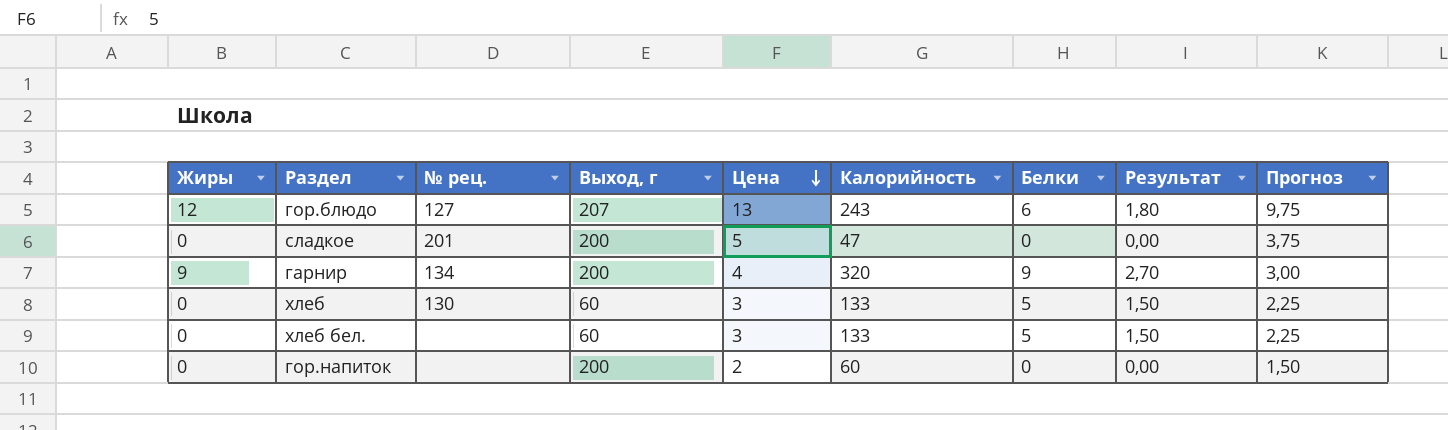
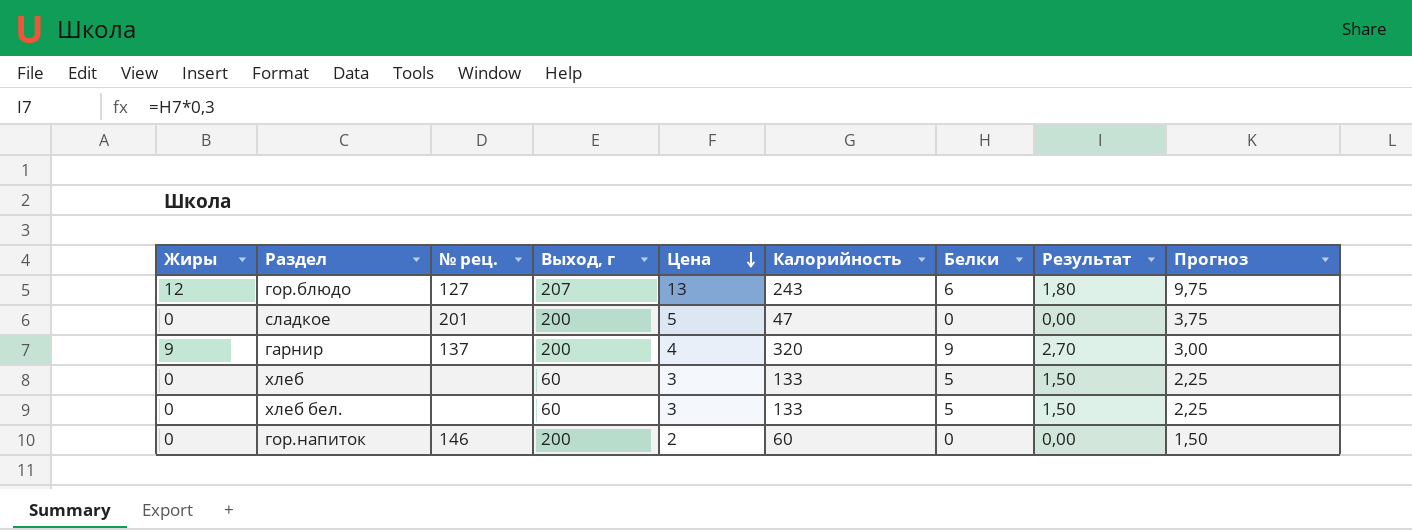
гарнир | № рец.: 134 -> 137
хлеб | № рец.: 130 -> none
гор.напиток | № рец.: none -> 146

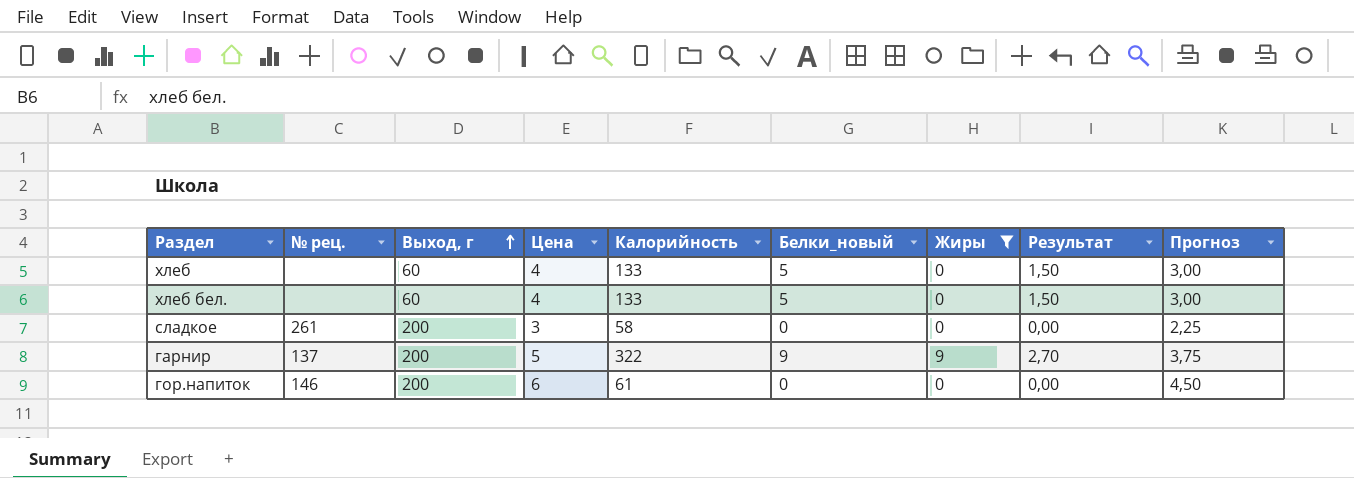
filter: none -> Жиры != 12
row order: Цена descending -> Выход, г ascending
column name: Белки -> Белки_новый
column Жиры | position: 1 -> 7
хлеб | Цена: 3 -> 4
хлеб | Прогноз: 2,25 -> 3,00
хлеб бел. | Цена: 3 -> 4
хлеб бел. | Прогноз: 2,25 -> 3,00
сладкое | № рец.: 201 -> 261
сладкое | Цена: 5 -> 3
сладкое | Калорийность: 47 -> 58
сладкое | Прогноз: 3,75 -> 2,25
гарнир | Цена: 4 -> 5
гарнир | Калорийность: 320 -> 322
гарнир | Прогноз: 3,00 -> 3,75
гор.напиток | Цена: 2 -> 6
гор.напиток | Калорийность: 60 -> 61
гор.напиток | Прогноз: 1,50 -> 4,50

